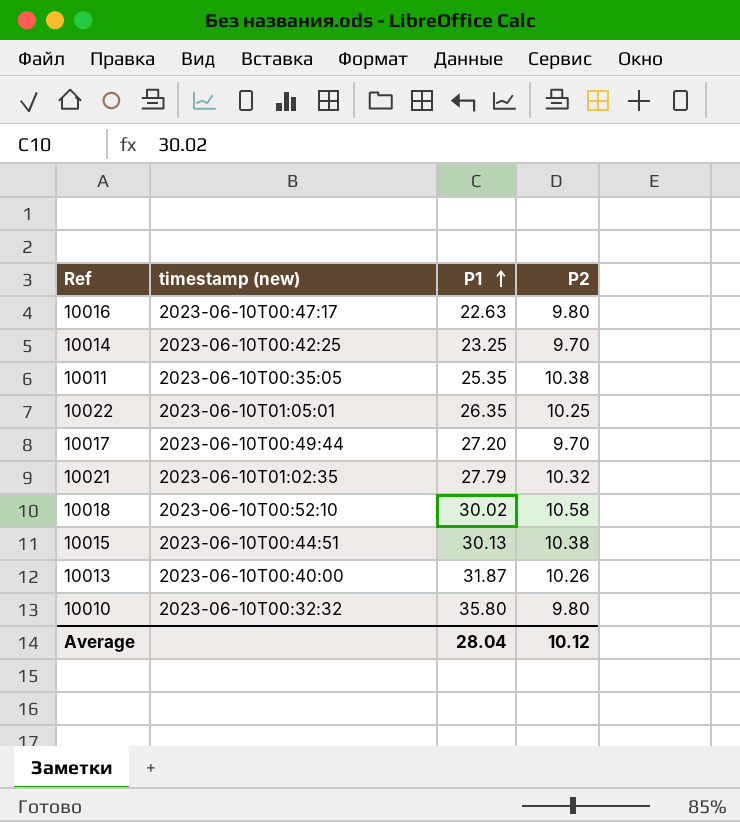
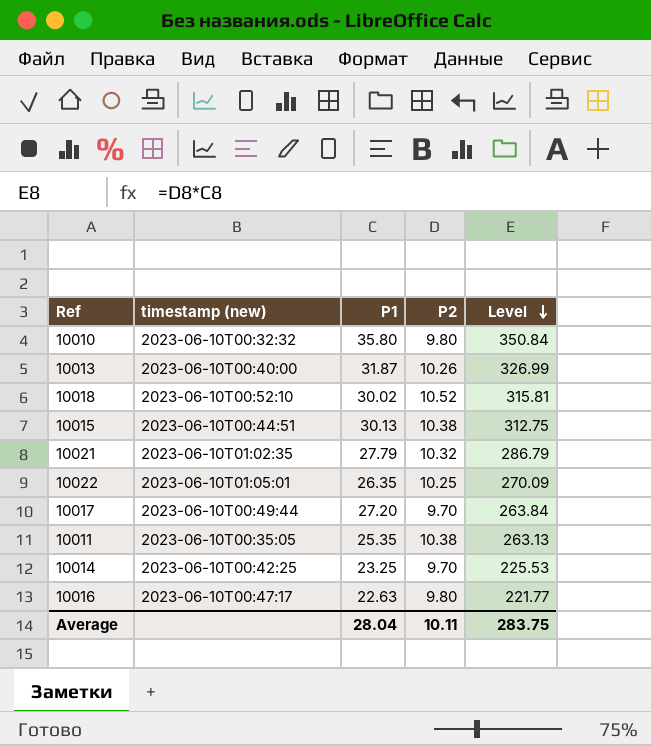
row order: P1 ascending -> Level descending
column Level | formula: none -> [P1] * [P2]
10018 | P2: 10.58 -> 10.52
Average | P2: 10.12 -> 10.11

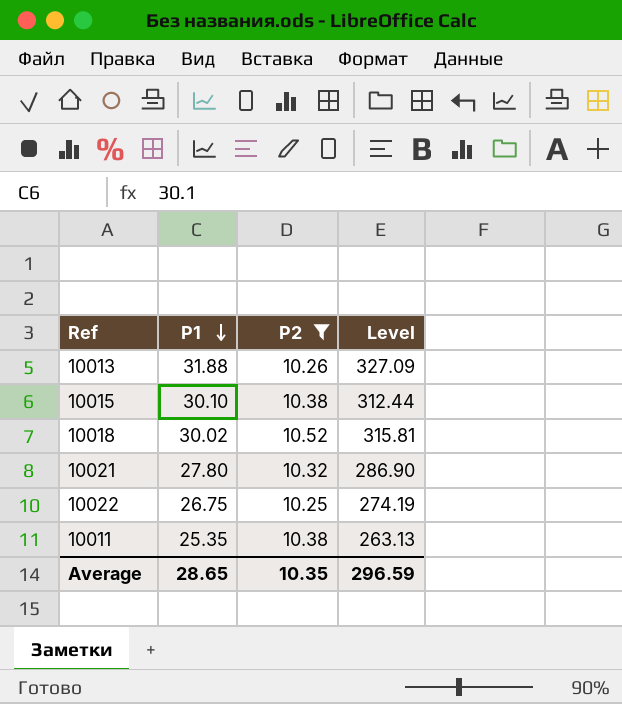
filter: none -> P2 >= 10.25
row order: Level descending -> P1 descending
column timestamp (new) | position: 2 -> none
10013 | P1: 31.87 -> 31.88
10013 | Level: 326.99 -> 327.09
10015 | P1: 30.13 -> 30.10
10015 | Level: 312.75 -> 312.44
10021 | P1: 27.79 -> 27.80
10021 | Level: 286.79 -> 286.90
10022 | P1: 26.35 -> 26.75
10022 | Level: 270.09 -> 274.19
Average | P1: 28.04 -> 28.65
Average | P2: 10.11 -> 10.35
Average | Level: 283.75 -> 296.59

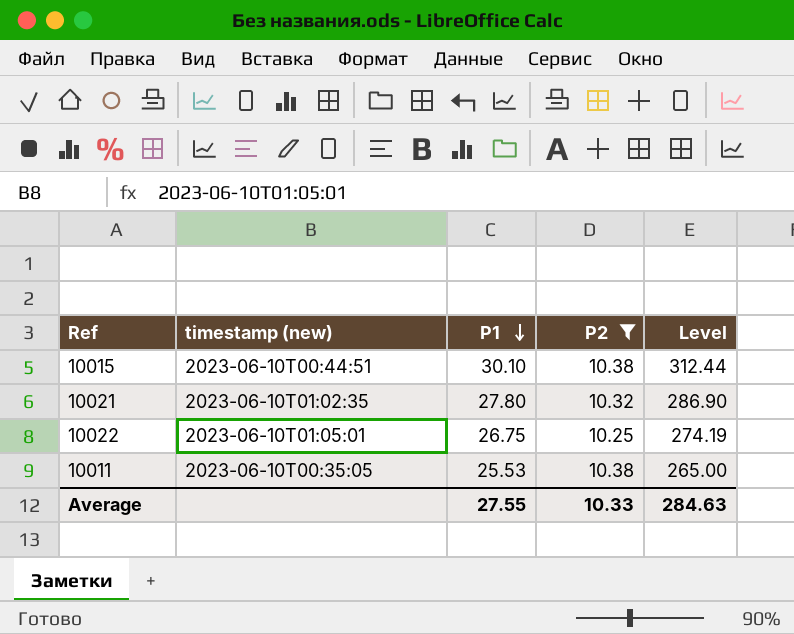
column timestamp (new) | position: none -> 2
row 10013: 31.88 | 10.26 | 327.09 -> none
row 10018: 30.02 | 10.52 | 315.81 -> none
10011 | P1: 25.35 -> 25.53
10011 | Level: 263.13 -> 265.00
Average | P1: 28.65 -> 27.55
Average | P2: 10.35 -> 10.33
Average | Level: 296.59 -> 284.63

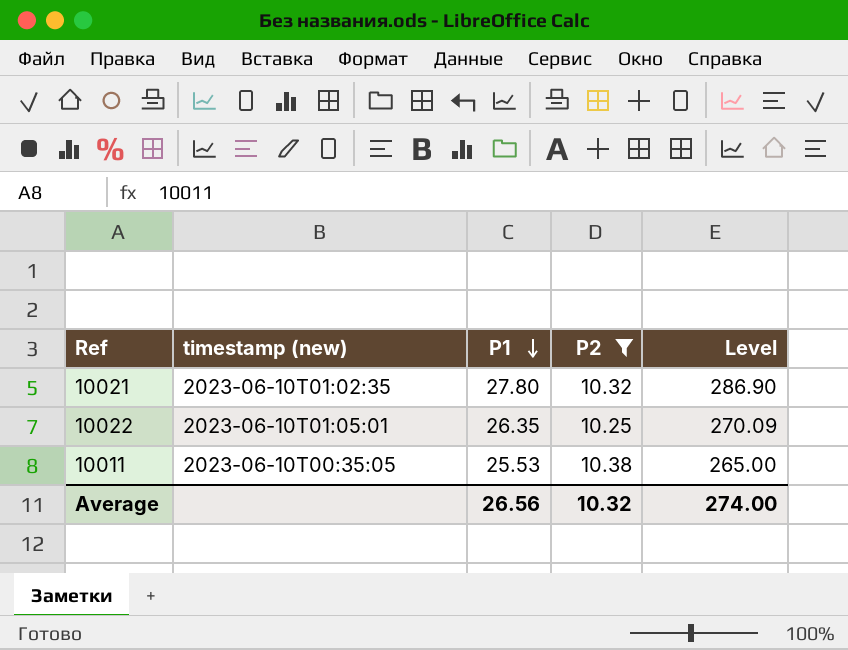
row 10015: 2023-06-10T00:44:51 | 30.10 | 10.38 | 312.44 -> none
10022 | P1: 26.75 -> 26.35
10022 | Level: 274.19 -> 270.09
Average | P1: 27.55 -> 26.56
Average | P2: 10.33 -> 10.32
Average | Level: 284.63 -> 274.00

